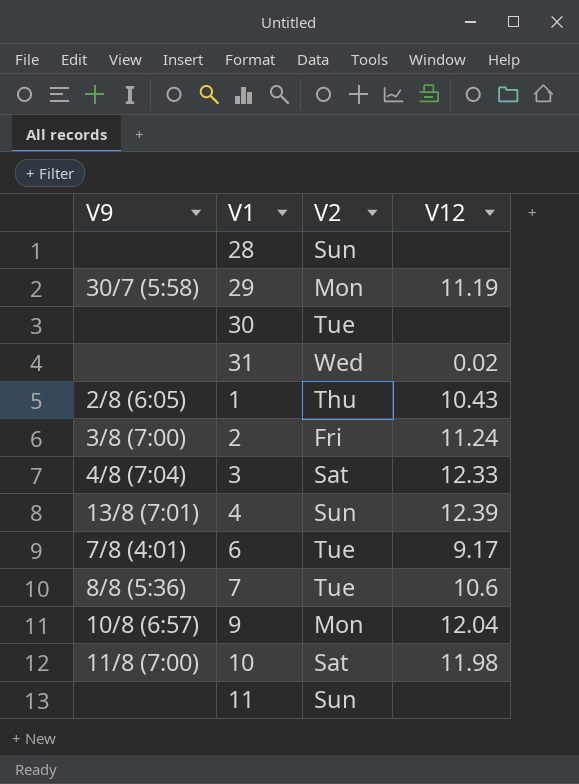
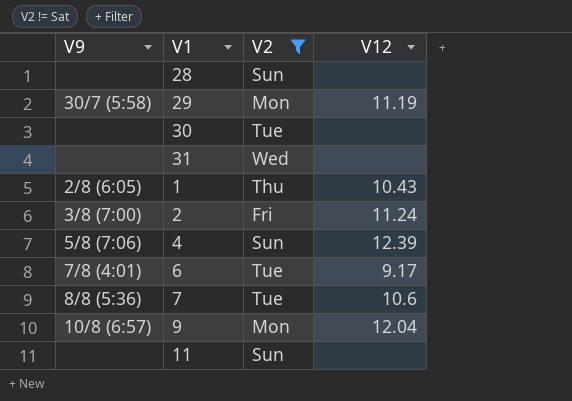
filter: none -> V2 != Sat
31 | V12: 0.02 -> none
4 | V9: 13/8 (7:01) -> 5/8 (7:06)

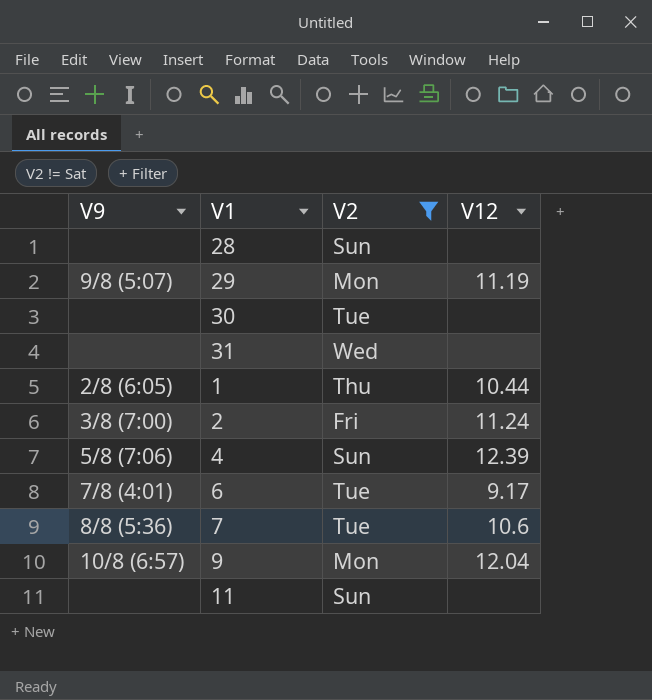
29 | V9: 30/7 (5:58) -> 9/8 (5:07)
1 | V12: 10.43 -> 10.44

